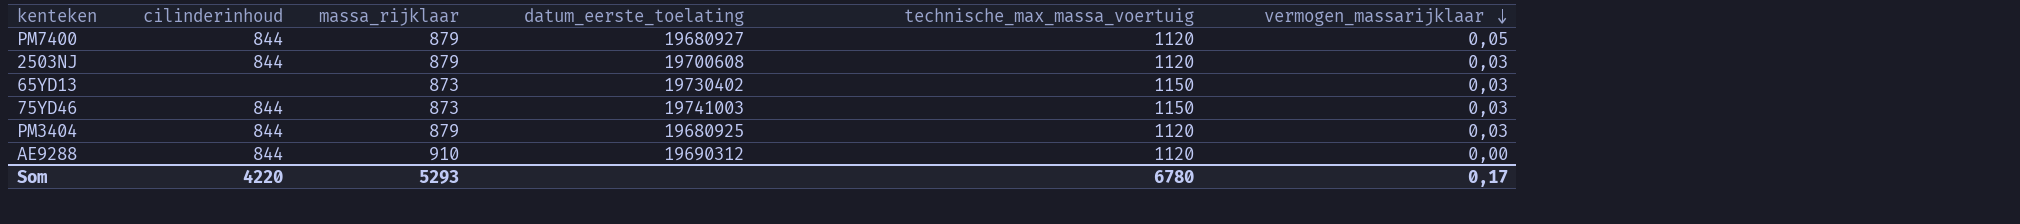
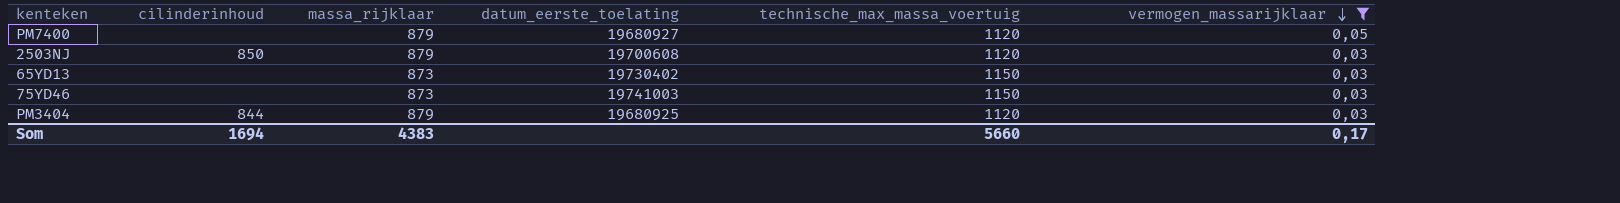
filter: none -> vermogen_massarijklaar != 0,00
PM7400 | cilinderinhoud: 844 -> none
2503NJ | cilinderinhoud: 844 -> 850
75YD46 | cilinderinhoud: 844 -> none
Som | cilinderinhoud: 4220 -> 1694
Som | massa_rijklaar: 5293 -> 4383
Som | technische_max_massa_voertuig: 6780 -> 5660

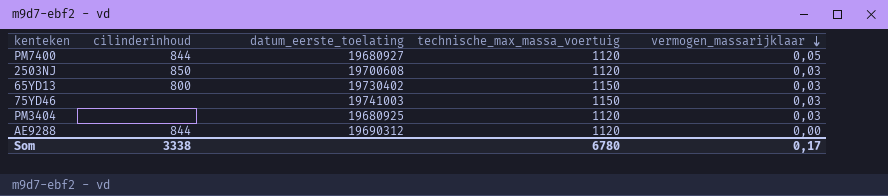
filter: vermogen_massarijklaar != 0,00 -> none
column massa_rijklaar | position: 3 -> none
PM7400 | cilinderinhoud: none -> 844
65YD13 | cilinderinhoud: none -> 800
PM3404 | cilinderinhoud: 844 -> none
Som | cilinderinhoud: 1694 -> 3338
Som | technische_max_massa_voertuig: 5660 -> 6780

